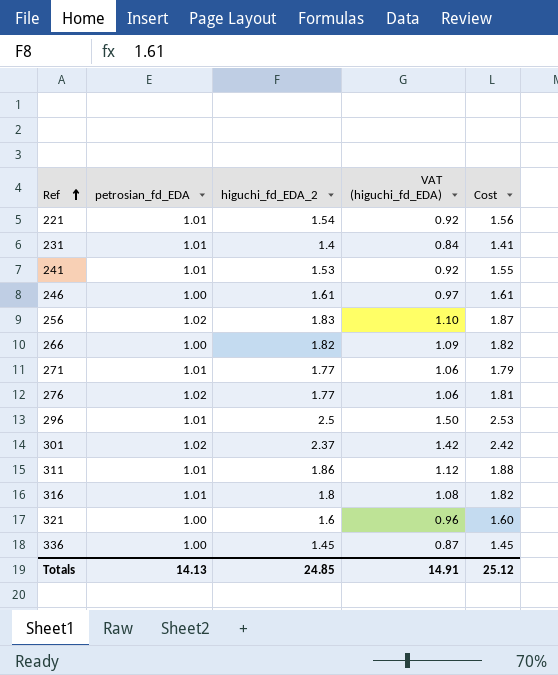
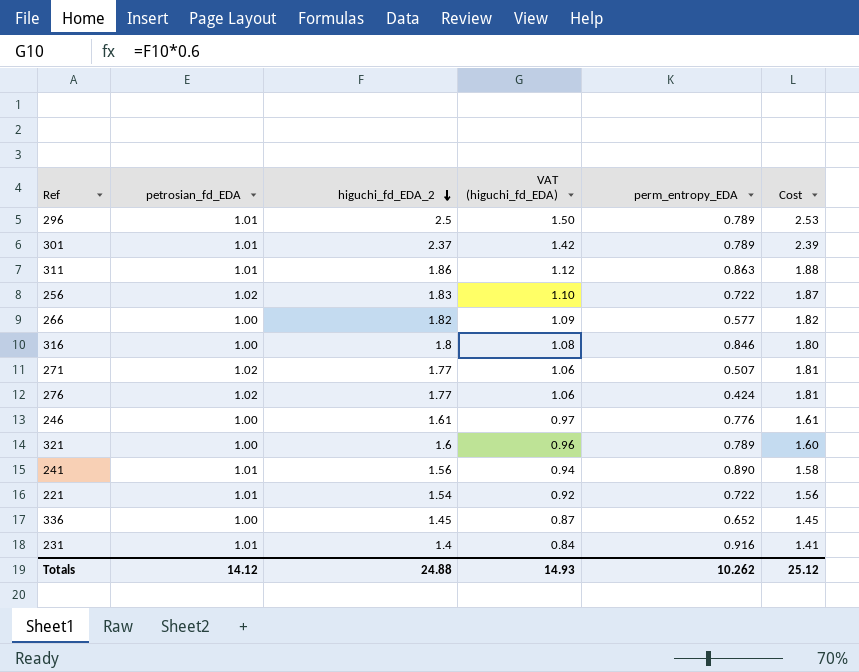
row order: Ref ascending -> higuchi_fd_EDA_2 descending
column perm_entropy_EDA | position: none -> 5
301 | petrosian_fd_EDA: 1.02 -> 1.01
301 | Cost: 2.42 -> 2.39
316 | petrosian_fd_EDA: 1.01 -> 1.00
316 | Cost: 1.82 -> 1.80
271 | petrosian_fd_EDA: 1.01 -> 1.02
271 | Cost: 1.79 -> 1.81
241 | higuchi_fd_EDA_2: 1.53 -> 1.56
241 | VAT (higuchi_fd_EDA): 0.92 -> 0.94
241 | Cost: 1.55 -> 1.58
Totals | petrosian_fd_EDA: 14.13 -> 14.12
Totals | higuchi_fd_EDA_2: 24.85 -> 24.88
Totals | VAT (higuchi_fd_EDA): 14.91 -> 14.93

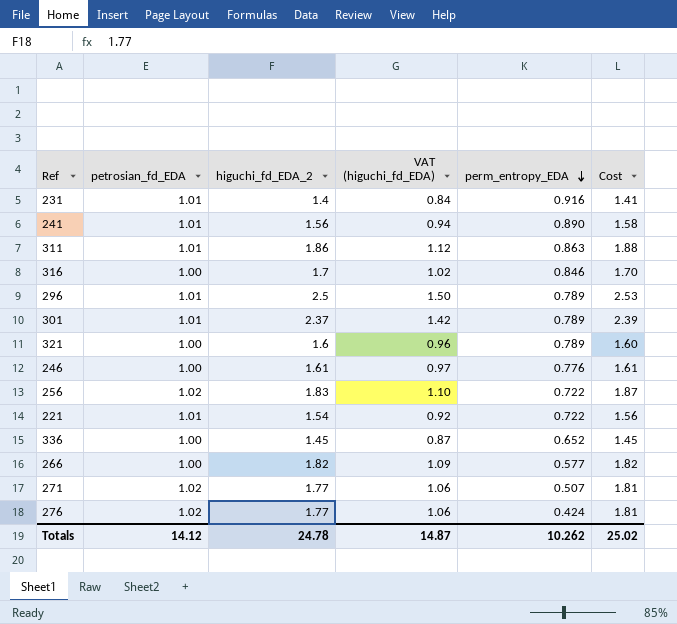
row order: higuchi_fd_EDA_2 descending -> perm_entropy_EDA descending
316 | higuchi_fd_EDA_2: 1.8 -> 1.7
316 | VAT (higuchi_fd_EDA): 1.08 -> 1.02
316 | Cost: 1.80 -> 1.70
Totals | higuchi_fd_EDA_2: 24.88 -> 24.78
Totals | VAT (higuchi_fd_EDA): 14.93 -> 14.87
Totals | Cost: 25.12 -> 25.02

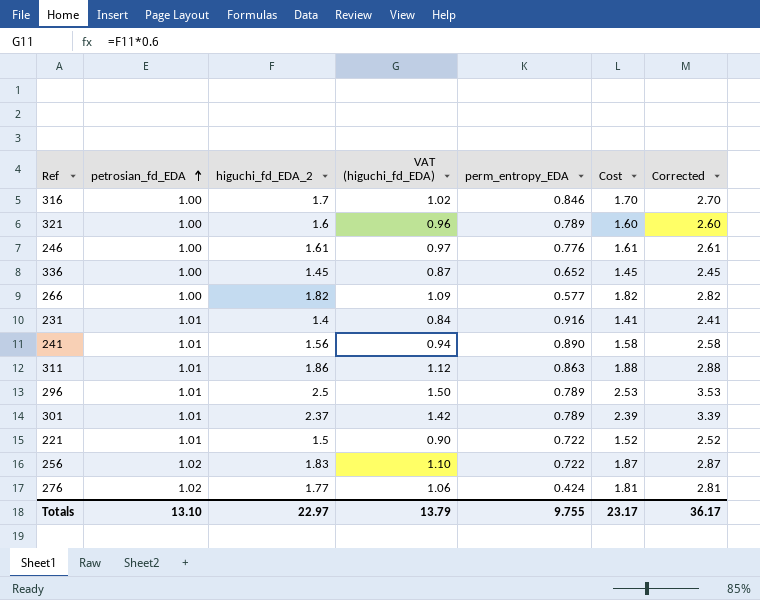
row order: perm_entropy_EDA descending -> petrosian_fd_EDA ascending
column Corrected | formula: none -> [Cost] + 1
row 271: 1.02 | 1.77 | 1.06 | 0.507 | 1.81 -> none
221 | higuchi_fd_EDA_2: 1.54 -> 1.5
221 | VAT (higuchi_fd_EDA): 0.92 -> 0.90
221 | Cost: 1.56 -> 1.52
Totals | petrosian_fd_EDA: 14.12 -> 13.10
Totals | higuchi_fd_EDA_2: 24.78 -> 22.97
Totals | VAT (higuchi_fd_EDA): 14.87 -> 13.79
Totals | perm_entropy_EDA: 10.262 -> 9.755
Totals | Cost: 25.02 -> 23.17

